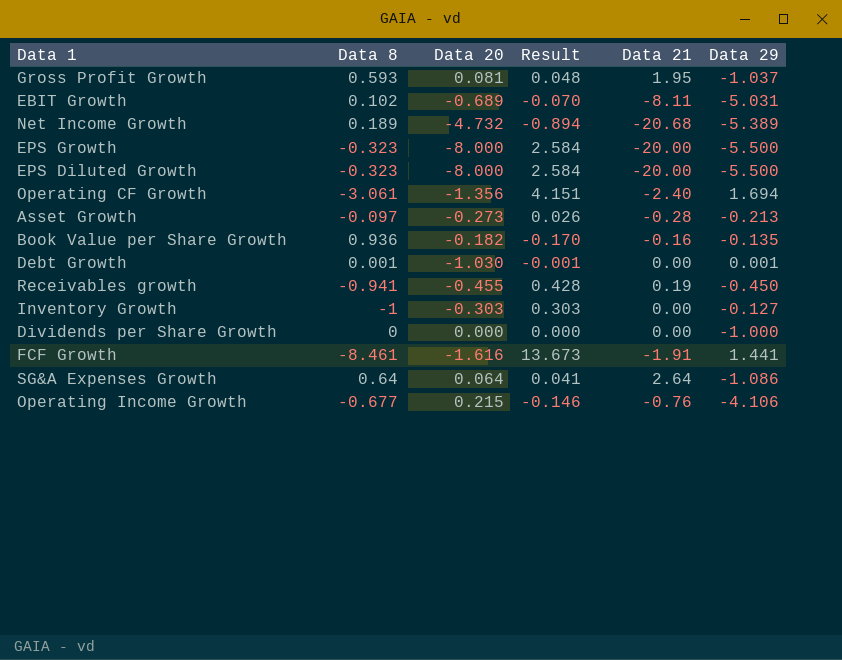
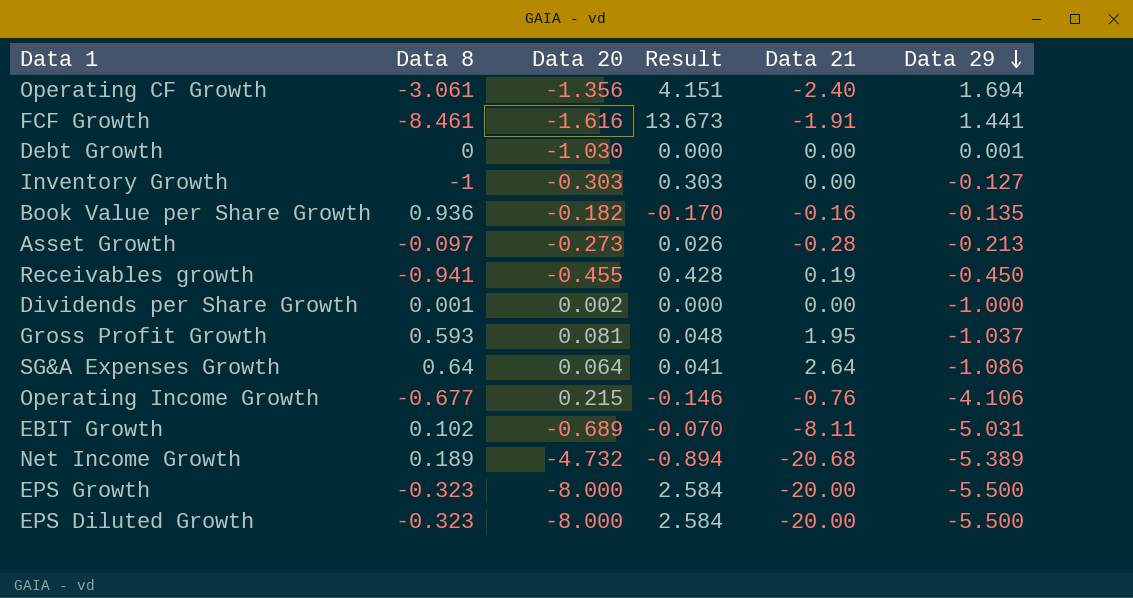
row order: none -> Data 29 descending
Debt Growth | Data 8: 0.001 -> 0
Debt Growth | Result: -0.001 -> 0.000
Dividends per Share Growth | Data 8: 0 -> 0.001
Dividends per Share Growth | Data 20: 0.000 -> 0.002

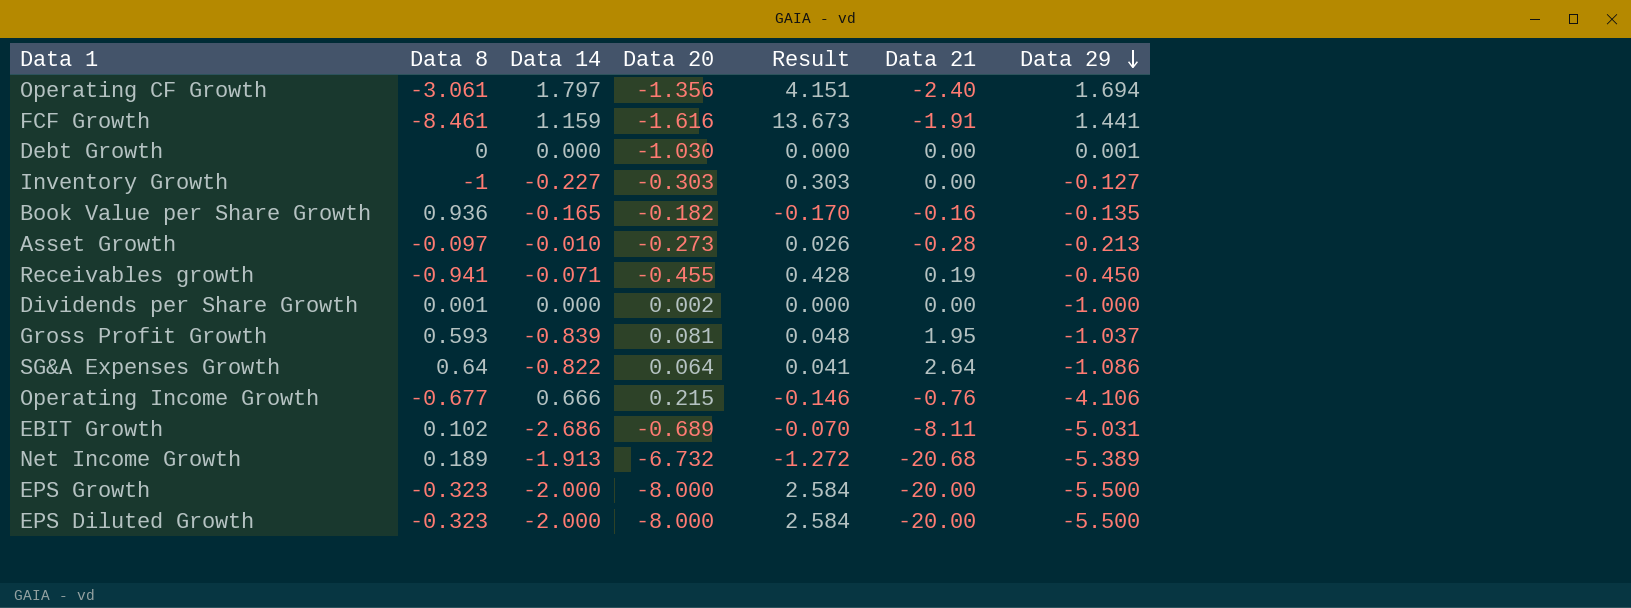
column Data 14 | position: none -> 3
Net Income Growth | Data 20: -4.732 -> -6.732
Net Income Growth | Result: -0.894 -> -1.272

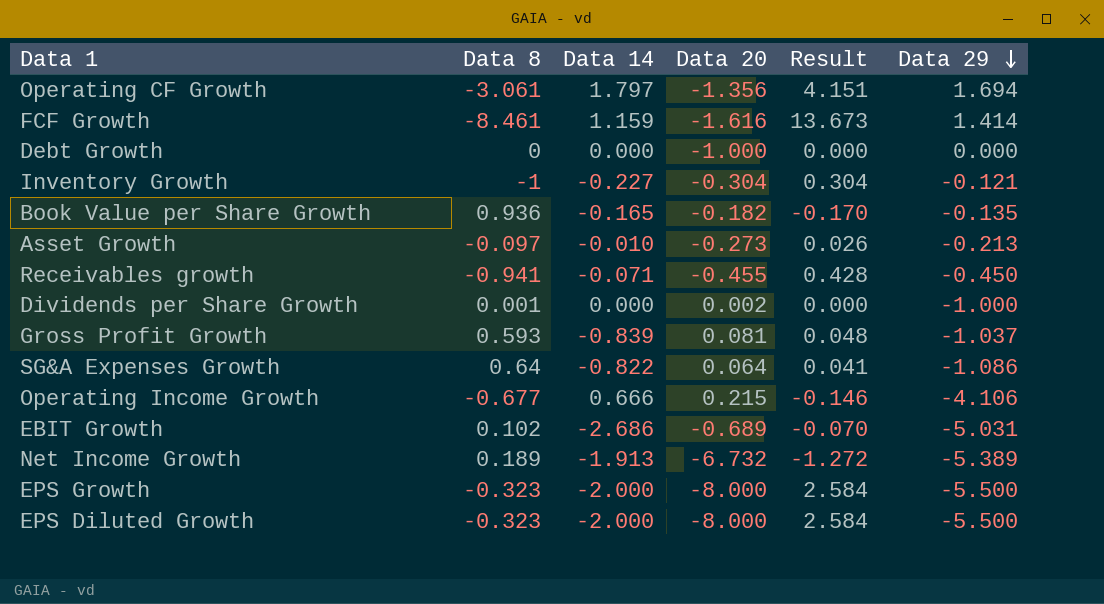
column Data 21 | position: 6 -> none
FCF Growth | Data 29: 1.441 -> 1.414
Debt Growth | Data 20: -1.030 -> -1.000
Debt Growth | Data 29: 0.001 -> 0.000
Inventory Growth | Data 20: -0.303 -> -0.304
Inventory Growth | Result: 0.303 -> 0.304
Inventory Growth | Data 29: -0.127 -> -0.121

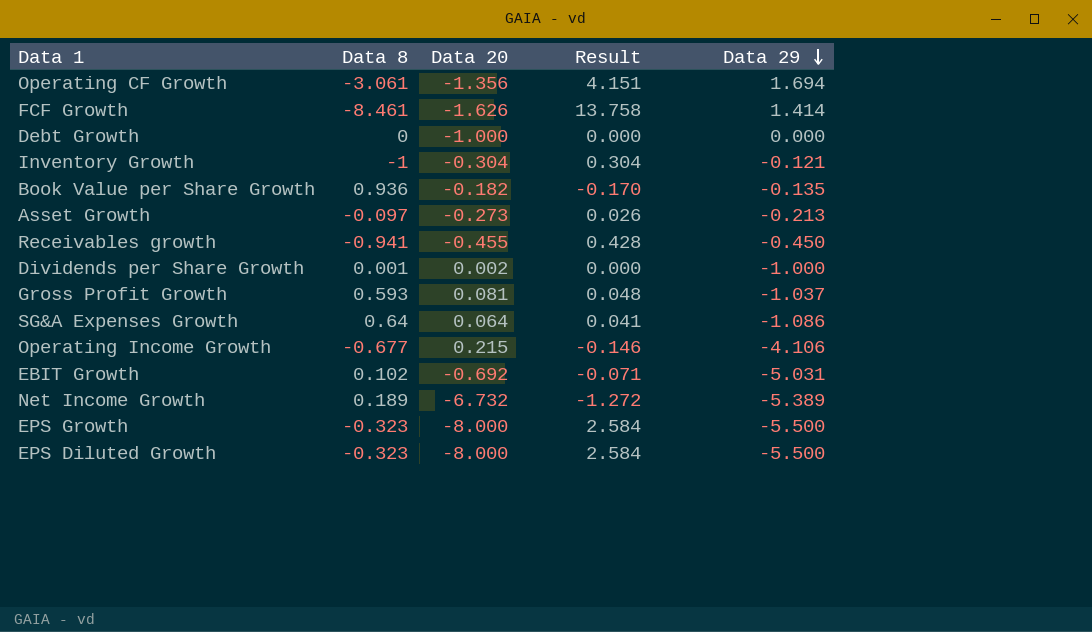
column Data 14 | position: 3 -> none
FCF Growth | Data 20: -1.616 -> -1.626
FCF Growth | Result: 13.673 -> 13.758
EBIT Growth | Data 20: -0.689 -> -0.692
EBIT Growth | Result: -0.070 -> -0.071

